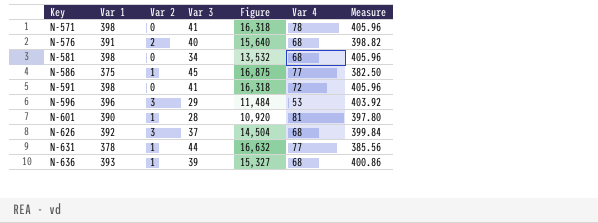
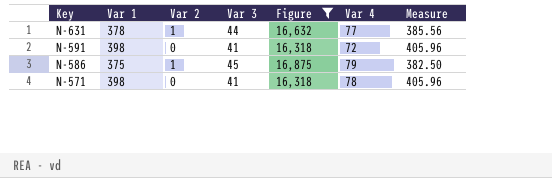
filter: none -> Figure >= 16,318
row order: Key ascending -> Key descending
N-586 | Var 4: 77 -> 79

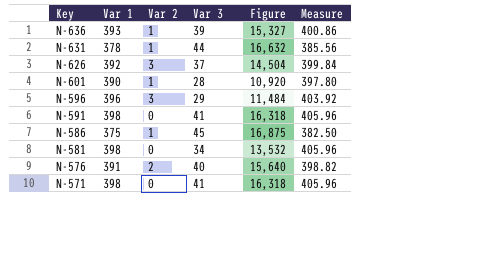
filter: Figure >= 16,318 -> none
column Var 4 | position: 6 -> none

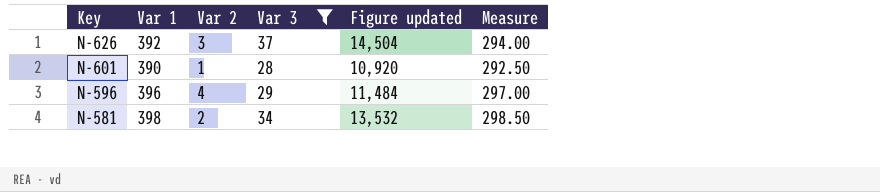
filter: none -> Var 3 <= 37
column name: Figure -> Figure updated
column Measure | formula: [Var 1] * 1.02 -> [Var 1] * 0.75
N-596 | Var 2: 3 -> 4
N-581 | Var 2: 0 -> 2

